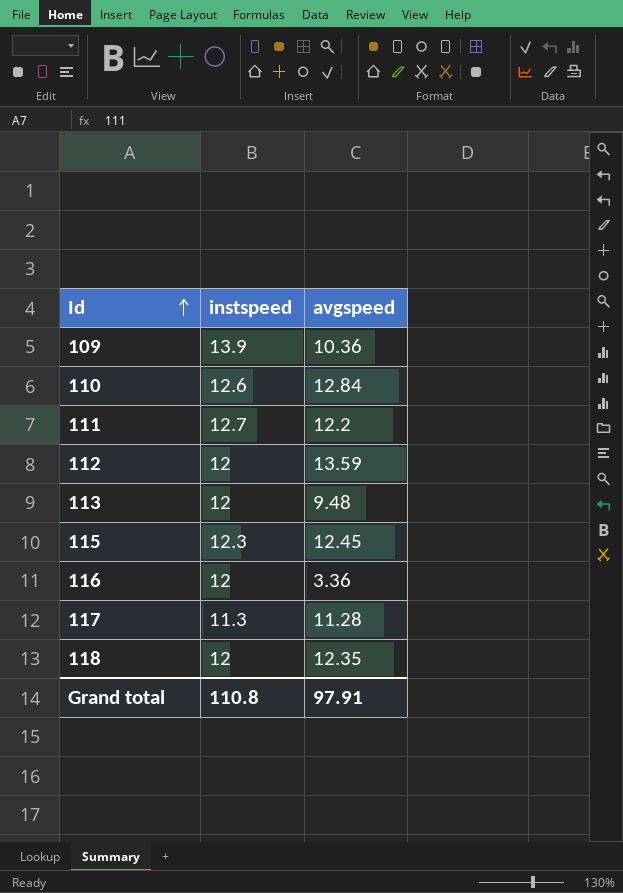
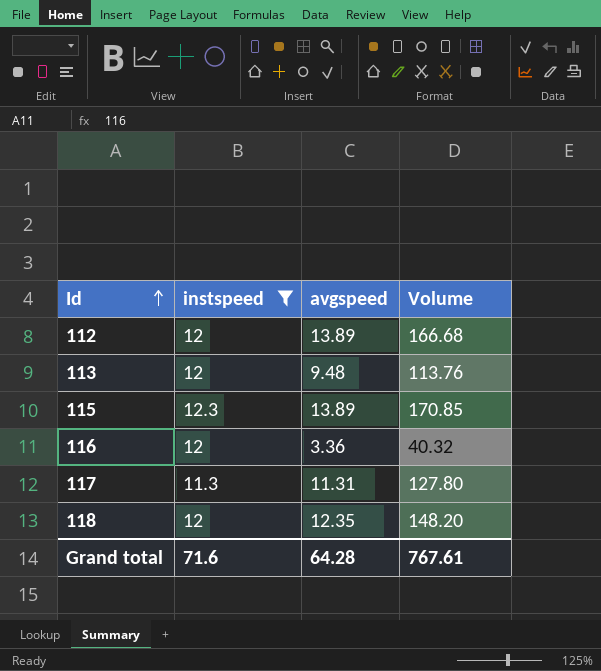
filter: none -> instspeed <= 12.3
column Volume | formula: none -> [instspeed] * [avgspeed]
112 | avgspeed: 13.59 -> 13.89
115 | avgspeed: 12.45 -> 13.89
117 | avgspeed: 11.28 -> 11.31
Grand total | instspeed: 110.8 -> 71.6
Grand total | avgspeed: 97.91 -> 64.28

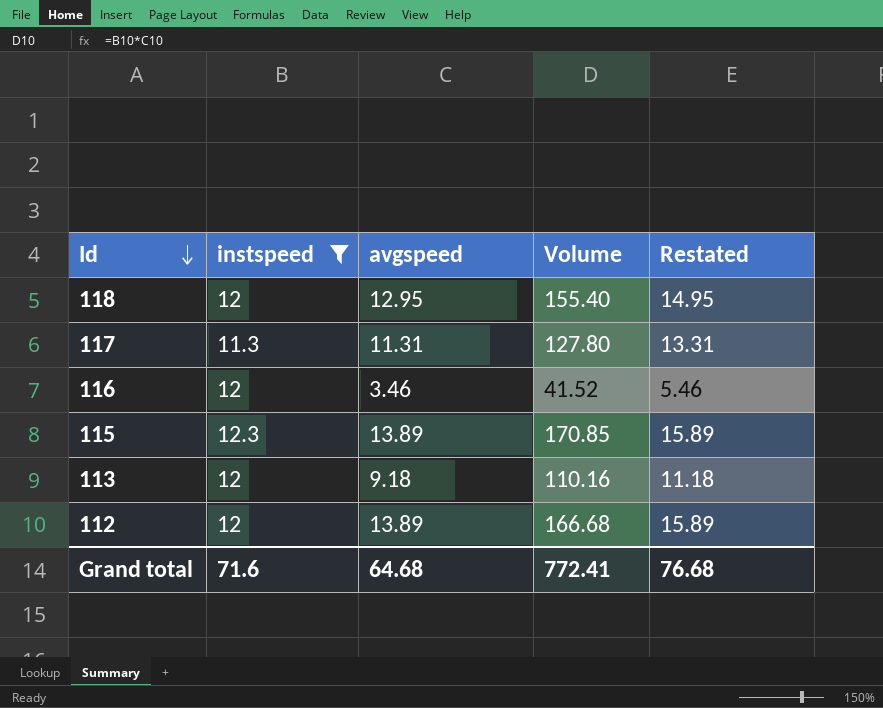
row order: Id ascending -> Id descending
column Restated | formula: none -> [avgspeed] + 2
118 | avgspeed: 12.35 -> 12.95
118 | Volume: 148.20 -> 155.40
116 | avgspeed: 3.36 -> 3.46
116 | Volume: 40.32 -> 41.52
113 | avgspeed: 9.48 -> 9.18
113 | Volume: 113.76 -> 110.16
Grand total | avgspeed: 64.28 -> 64.68
Grand total | Volume: 767.61 -> 772.41

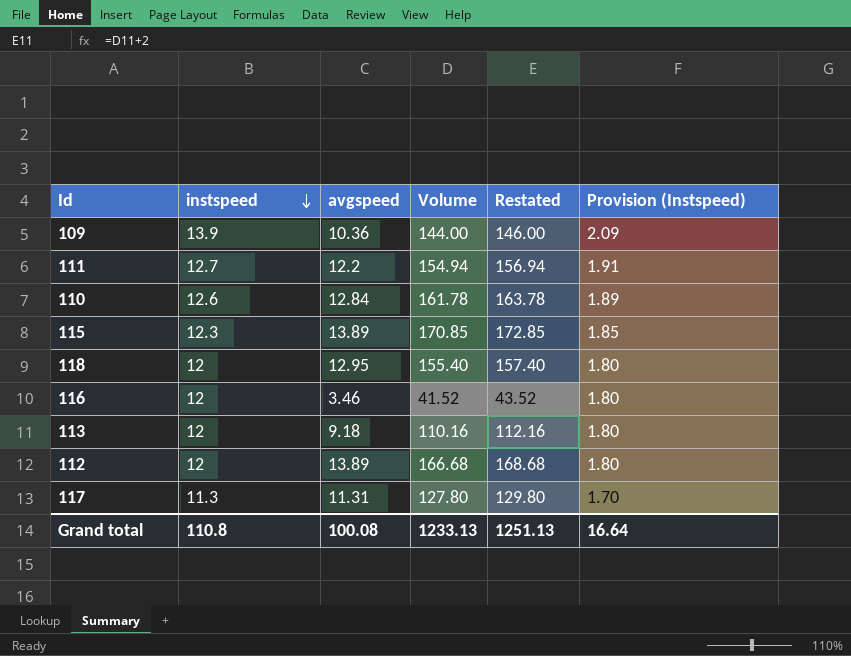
filter: instspeed <= 12.3 -> none
row order: Id descending -> instspeed descending
column Restated | formula: [avgspeed] + 2 -> [Volume] + 2
column Provision (Instspeed) | formula: none -> [instspeed] * 0.15
Grand total | instspeed: 71.6 -> 110.8
Grand total | avgspeed: 64.68 -> 100.08
Grand total | Volume: 772.41 -> 1233.13
Grand total | Restated: 76.68 -> 1251.13

